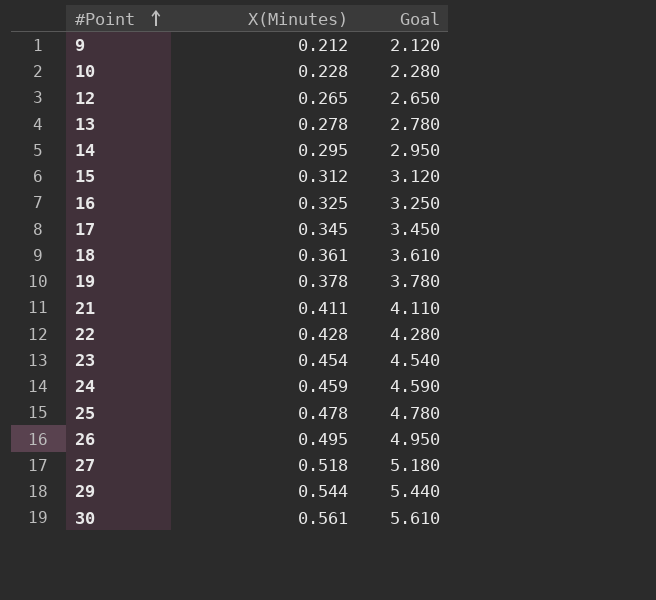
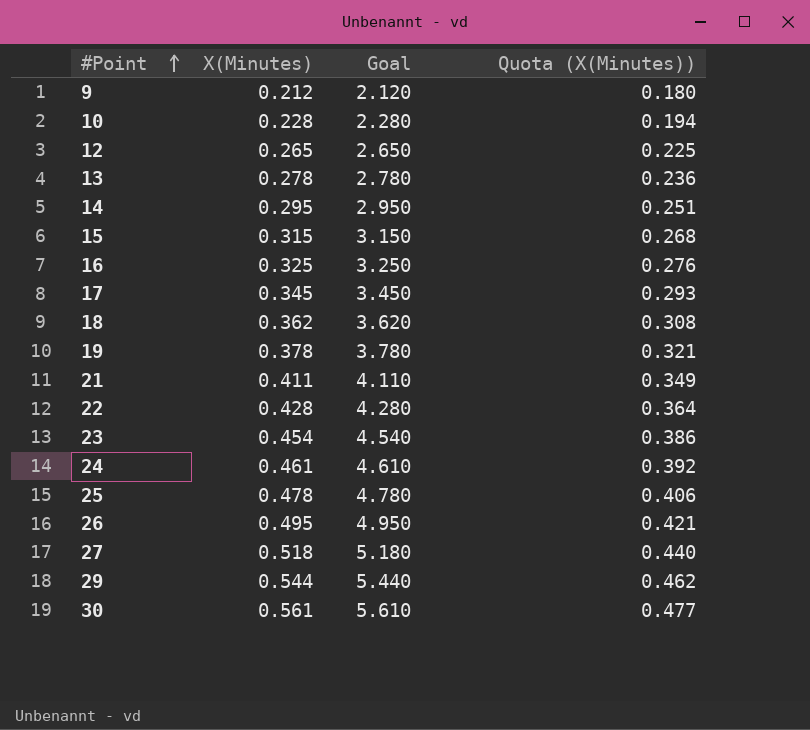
column Quota (X(Minutes)) | formula: none -> [X(Minutes)] * 0.85
15 | X(Minutes): 0.312 -> 0.315
15 | Goal: 3.120 -> 3.150
18 | X(Minutes): 0.361 -> 0.362
18 | Goal: 3.610 -> 3.620
24 | X(Minutes): 0.459 -> 0.461
24 | Goal: 4.590 -> 4.610

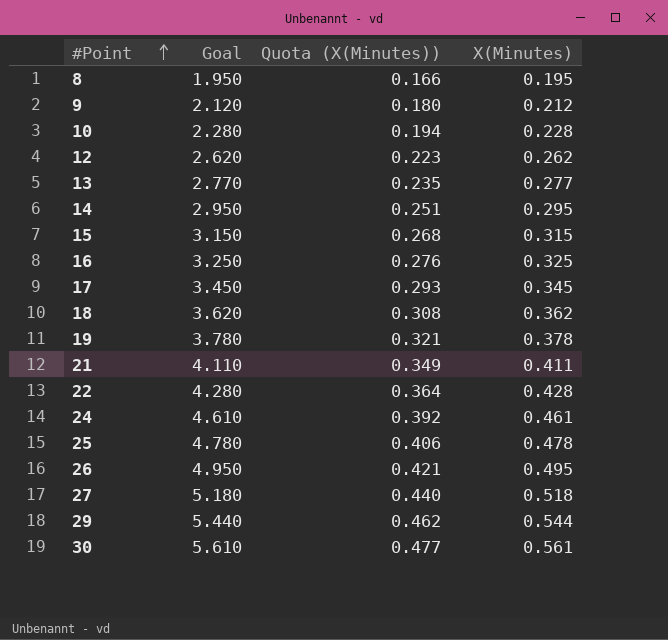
column X(Minutes) | position: 2 -> 4
row 23: 0.454 | 4.540 | 0.386 -> none
row 8: none -> 1.950 | 0.166 | 0.195
12 | Goal: 2.650 -> 2.620
12 | Quota (X(Minutes)): 0.225 -> 0.223
12 | X(Minutes): 0.265 -> 0.262
13 | Goal: 2.780 -> 2.770
13 | Quota (X(Minutes)): 0.236 -> 0.235
13 | X(Minutes): 0.278 -> 0.277

